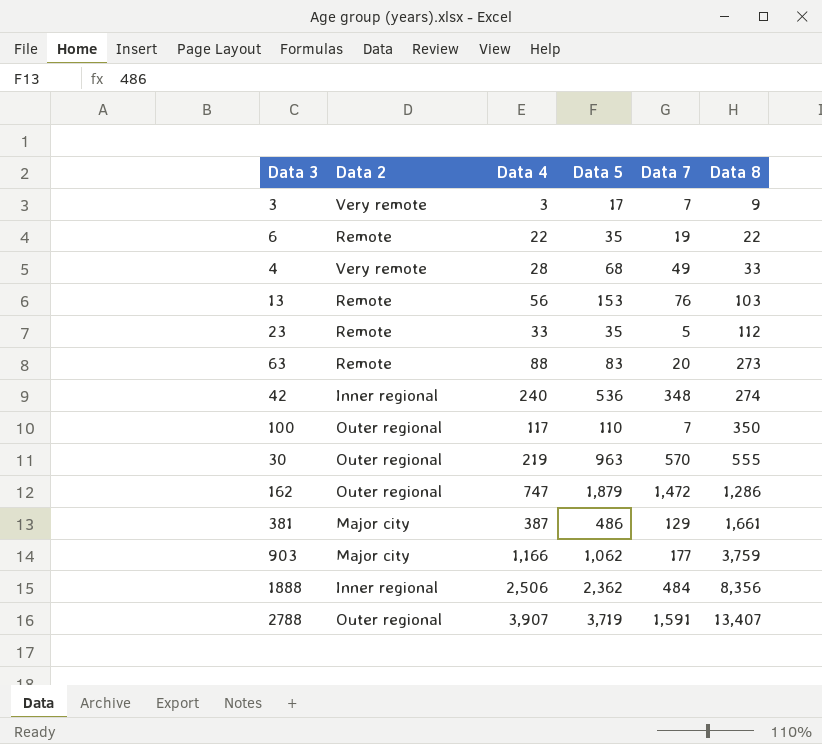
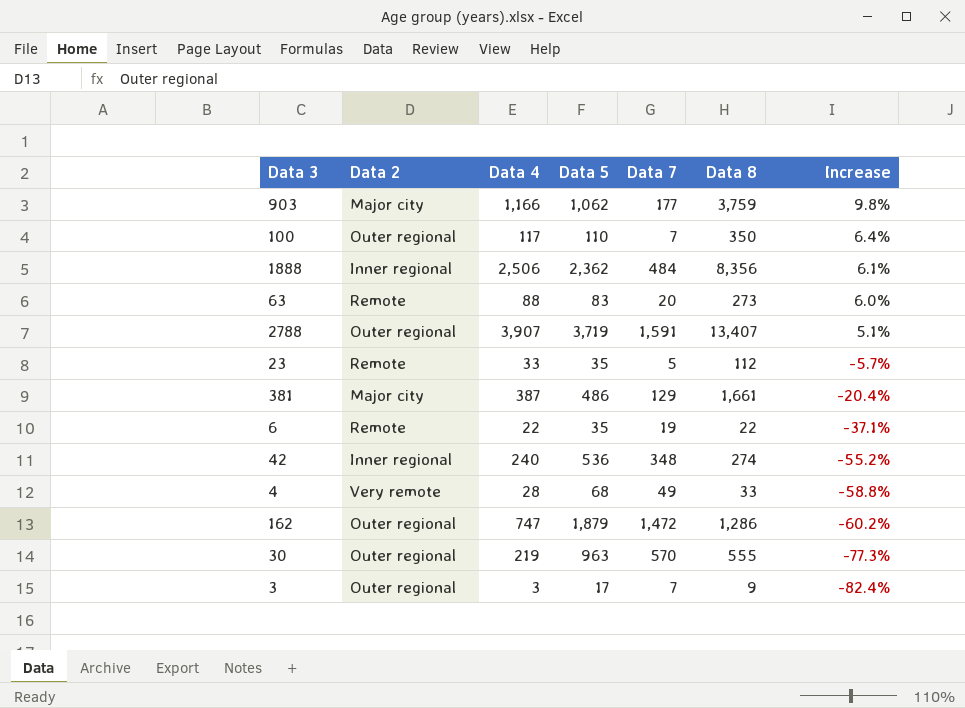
row order: Data 8 ascending -> Increase descending
column Increase | formula: none -> ([Data 4] - [Data 5]) / [Data 5]
row 13: Remote | 56 | 153 | 76 | 103 -> none
3 | Data 2: Very remote -> Outer regional

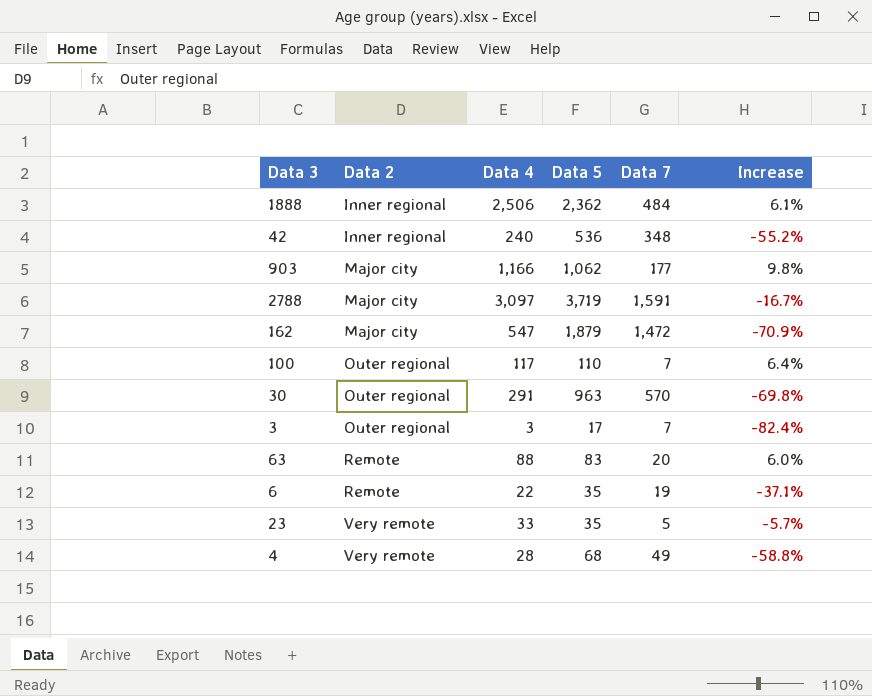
row order: Increase descending -> Data 2 ascending
column Data 8 | position: 6 -> none
row 381: Major city | 387 | 486 | 129 | 1,661 | -20.4% -> none
2788 | Data 2: Outer regional -> Major city
2788 | Data 4: 3,907 -> 3,097
2788 | Increase: 5.1% -> -16.7%
162 | Data 2: Outer regional -> Major city
162 | Data 4: 747 -> 547
162 | Increase: -60.2% -> -70.9%
30 | Data 4: 219 -> 291
30 | Increase: -77.3% -> -69.8%
23 | Data 2: Remote -> Very remote

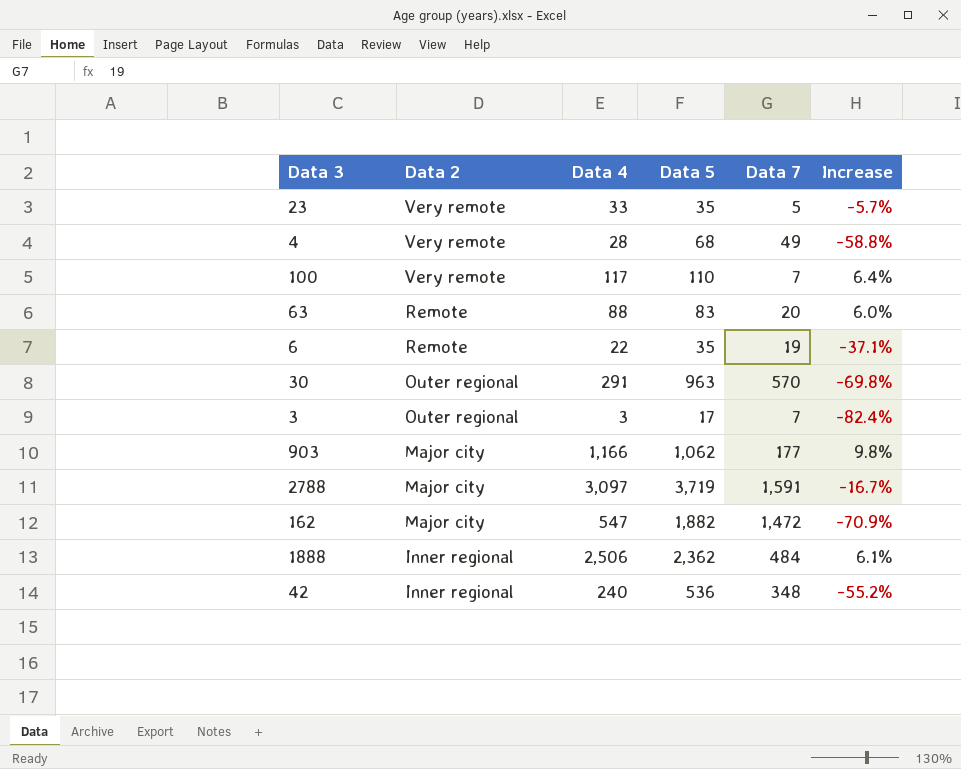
row order: Data 2 ascending -> Data 2 descending
100 | Data 2: Outer regional -> Very remote
162 | Data 5: 1,879 -> 1,882

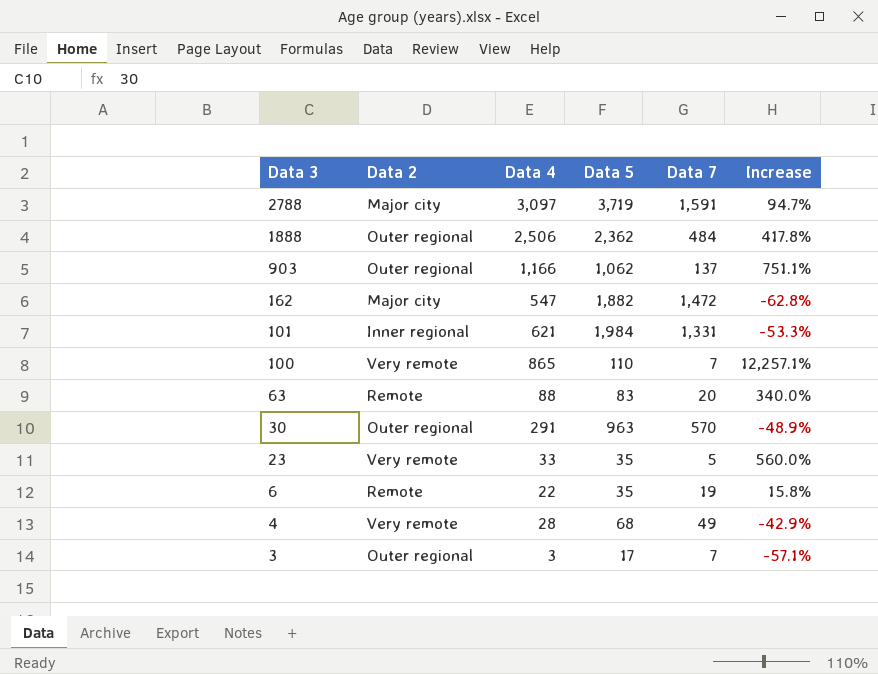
row order: Data 2 descending -> Data 3 descending
column Increase | formula: ([Data 4] - [Data 5]) / [Data 5] -> ([Data 4] - [Data 7]) / [Data 7]
row 42: Inner regional | 240 | 536 | 348 | -55.2% -> none
1888 | Data 2: Inner regional -> Outer regional
903 | Data 2: Major city -> Outer regional
903 | Data 7: 177 -> 137
row 101: none -> Inner regional | 621 | 1,984 | 1,331 | -53.3%
100 | Data 4: 117 -> 865

